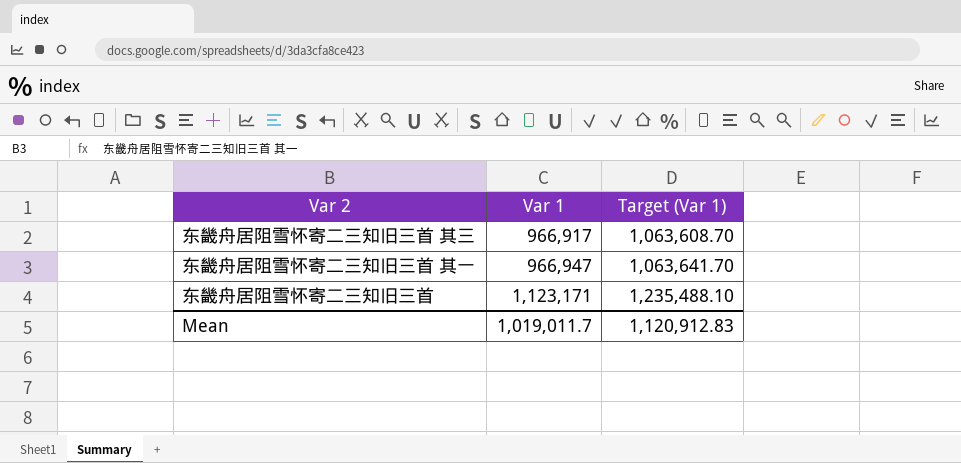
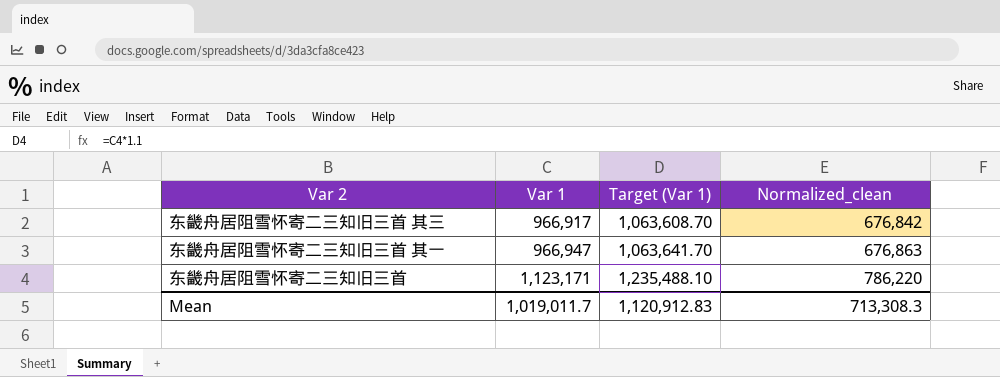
column Normalized_clean | formula: none -> [Var 1] * 0.7

